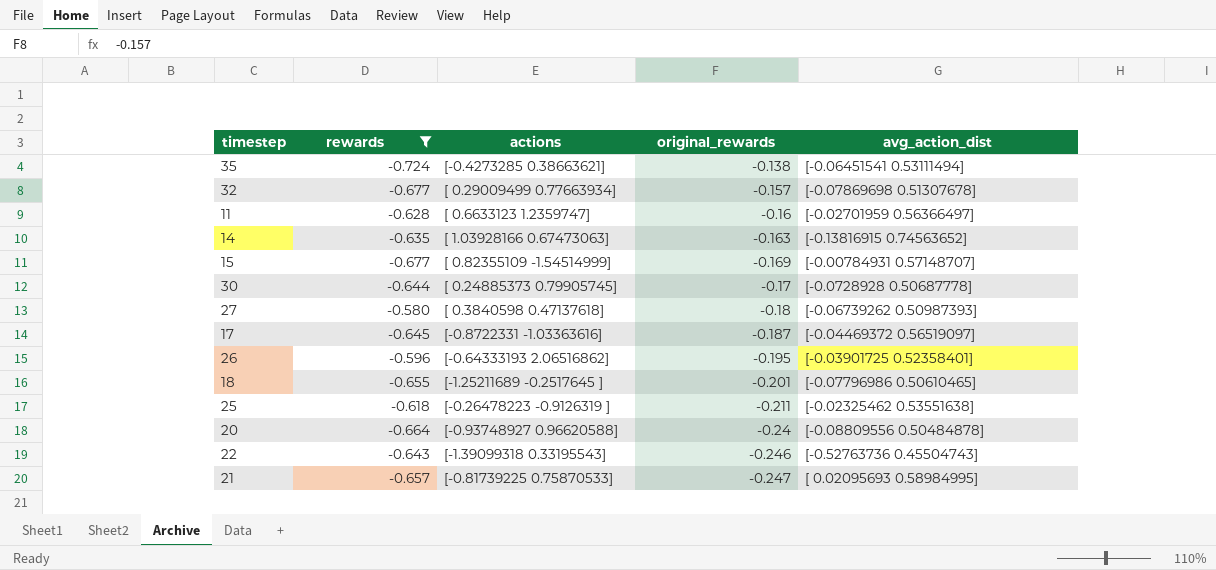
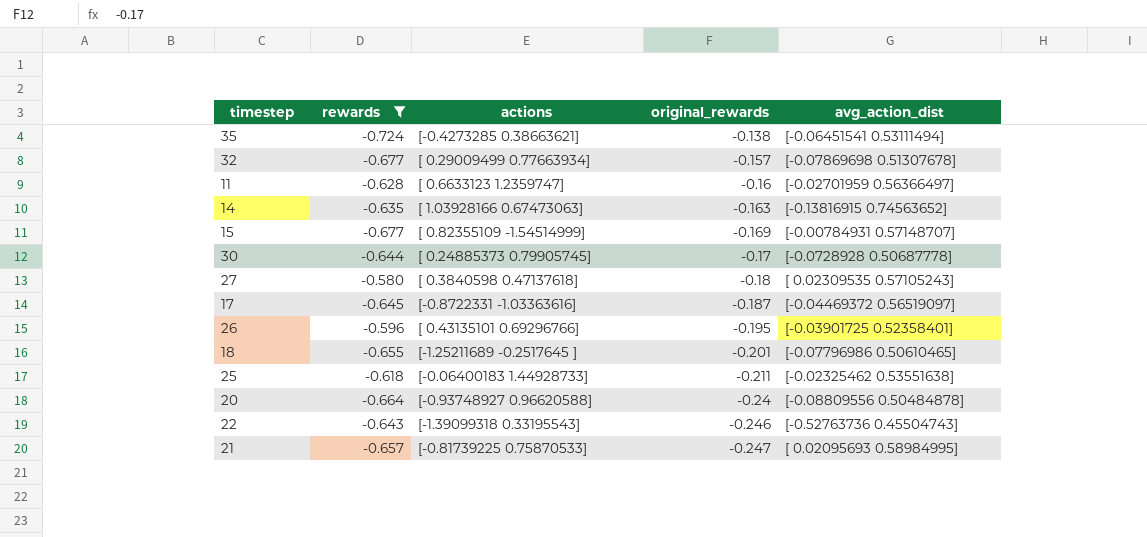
27 | avg_action_dist: [-0.06739262 0.50987393] -> [ 0.02309535 0.57105243]
26 | actions: [-0.64333193 2.06516862] -> [ 0.43135101 0.69296766]
25 | actions: [-0.26478223 -0.9126319 ] -> [-0.06400183 1.44928733]

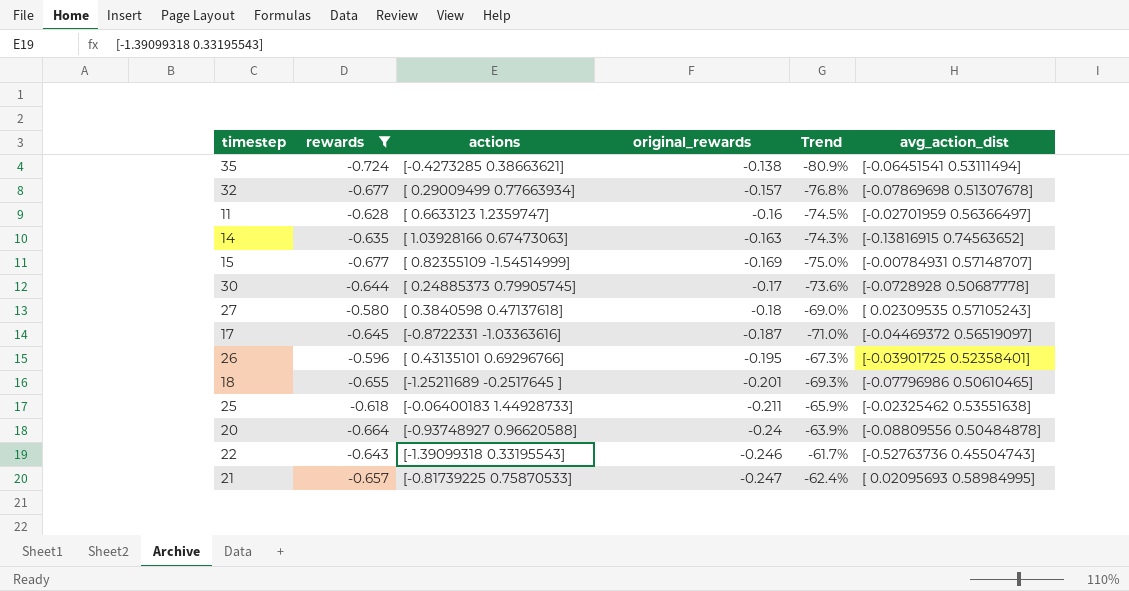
column Trend | formula: none -> ([original_rewards] - [rewards]) / [rewards]

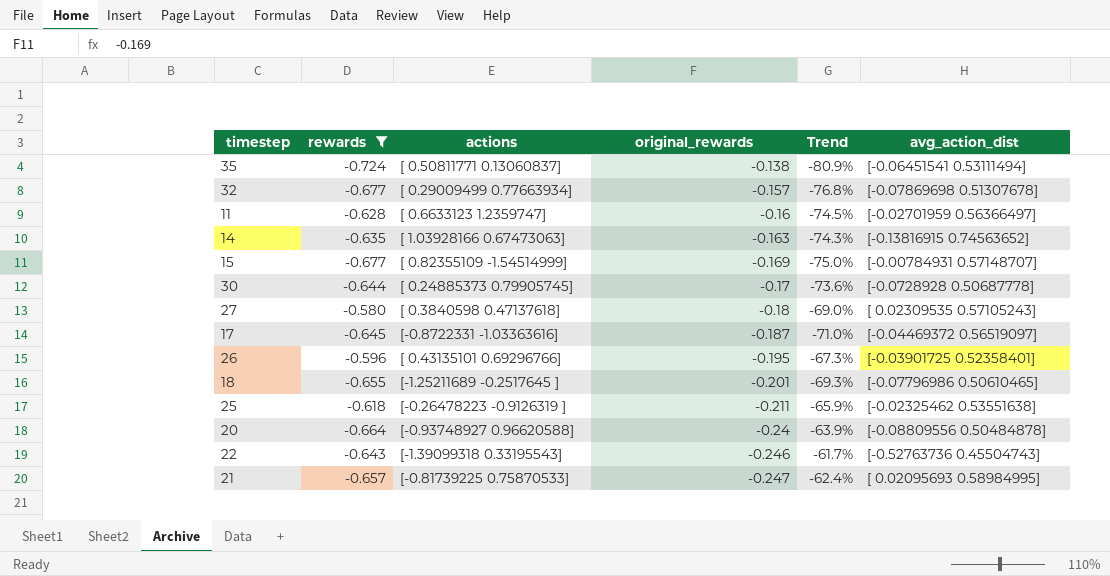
35 | actions: [-0.4273285 0.38663621] -> [ 0.50811771 0.13060837]
25 | actions: [-0.06400183 1.44928733] -> [-0.26478223 -0.9126319 ]

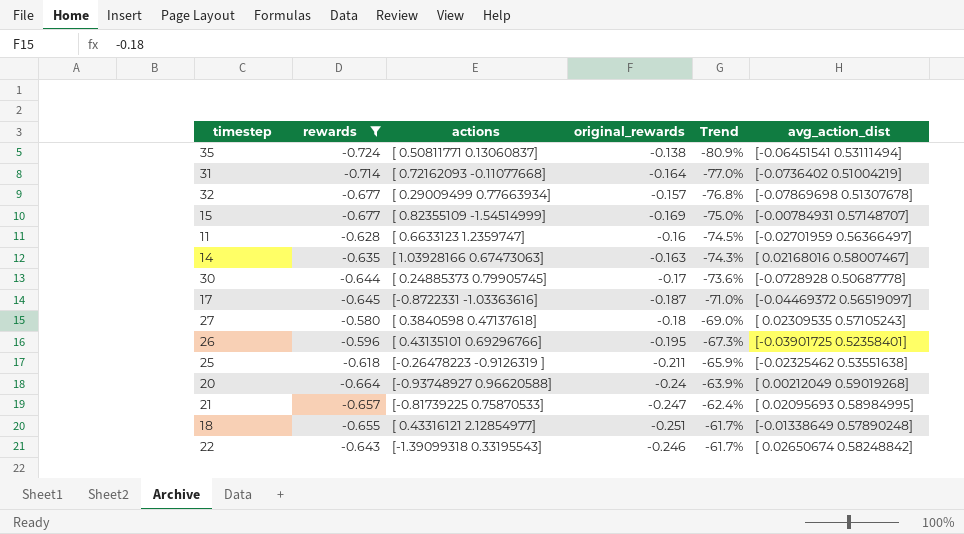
row order: original_rewards descending -> Trend ascending
row 31: none -> -0.714 | [ 0.72162093 -0.11077668] | -0.164 | -77.0% | [-0.0736402 0.51004219]
14 | avg_action_dist: [-0.13816915 0.74563652] -> [ 0.02168016 0.58007467]
20 | avg_action_dist: [-0.08809556 0.50484878] -> [ 0.00212049 0.59019268]
18 | actions: [-1.25211689 -0.2517645 ] -> [ 0.43316121 2.12854977]
18 | original_rewards: -0.201 -> -0.251
18 | Trend: -69.3% -> -61.7%
18 | avg_action_dist: [-0.07796986 0.50610465] -> [-0.01338649 0.57890248]
22 | avg_action_dist: [-0.52763736 0.45504743] -> [ 0.02650674 0.58248842]

